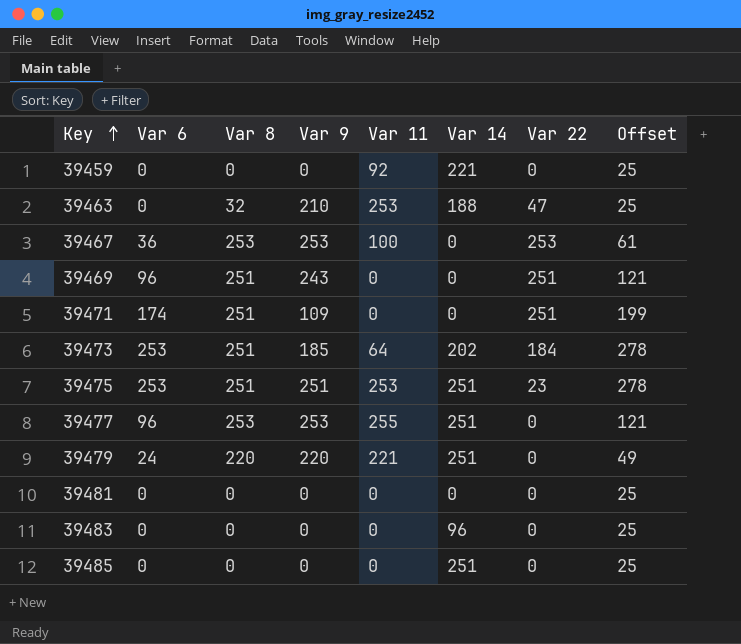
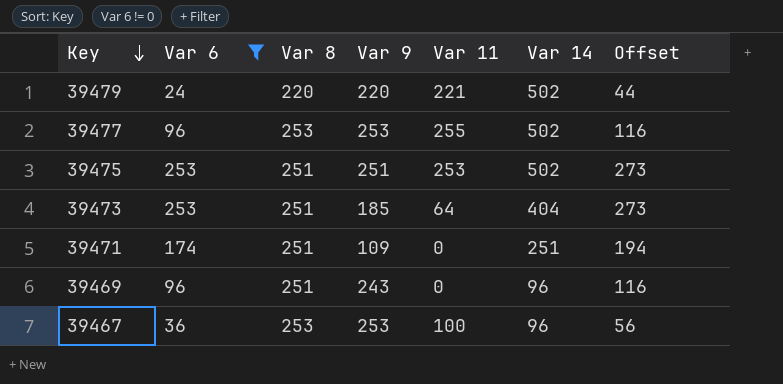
filter: none -> Var 6 != 0
row order: Key ascending -> Key descending
column Var 22 | position: 7 -> none
column Offset | formula: [Var 6] + 25 -> [Var 6] + 20
39479 | Var 14: 251 -> 502
39477 | Var 14: 251 -> 502
39475 | Var 14: 251 -> 502
39473 | Var 14: 202 -> 404
39471 | Var 14: 0 -> 251
39469 | Var 14: 0 -> 96
39467 | Var 14: 0 -> 96

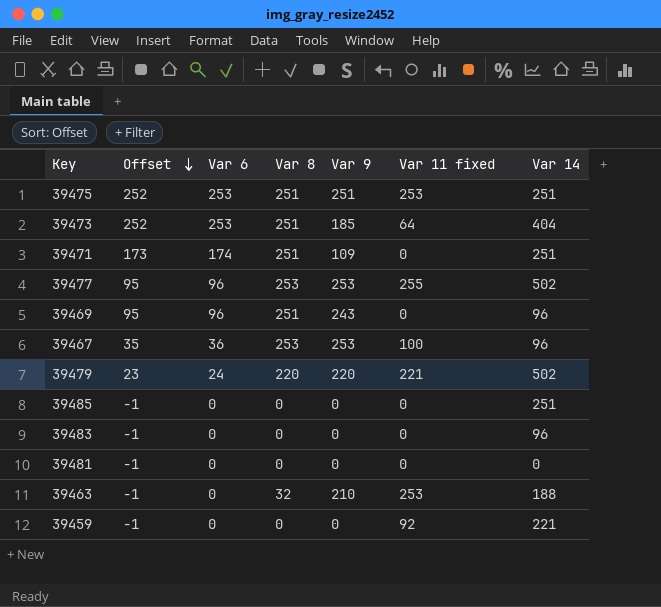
filter: Var 6 != 0 -> none
row order: Key descending -> Offset descending
column Offset | formula: [Var 6] + 20 -> [Var 6] - 1
column Offset | position: 7 -> 2
column name: Var 11 -> Var 11 fixed
39475 | Var 14: 502 -> 251

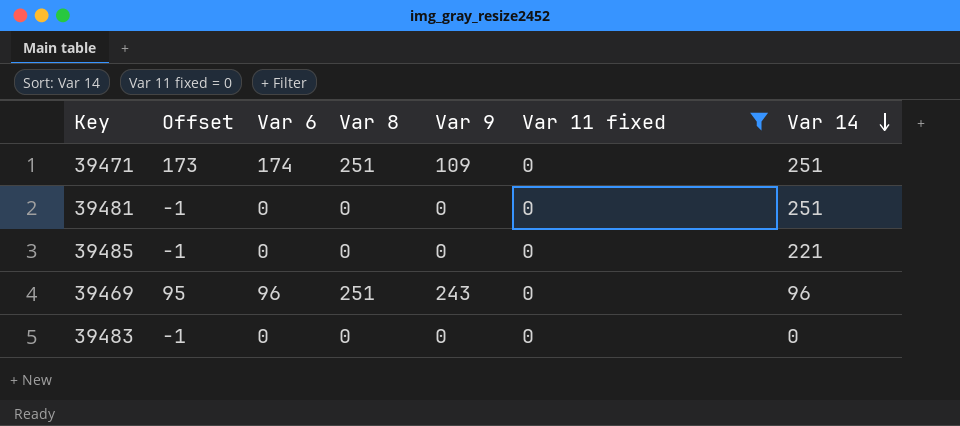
filter: none -> Var 11 fixed = 0
row order: Offset descending -> Var 14 descending
39481 | Var 14: 0 -> 251
39485 | Var 14: 251 -> 221
39483 | Var 14: 96 -> 0

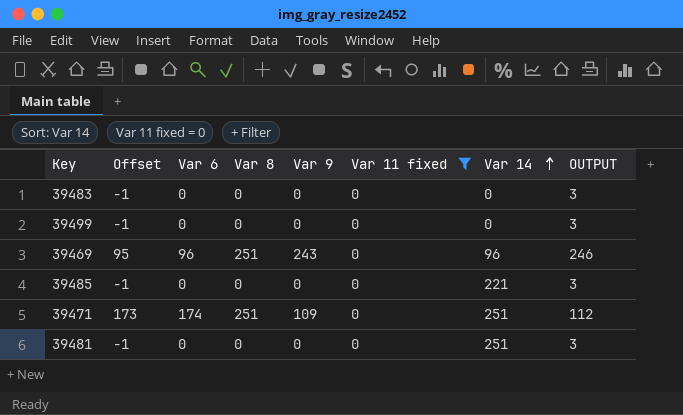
row order: Var 14 descending -> Var 14 ascending
column OUTPUT | formula: none -> [Var 9] + 3
row 39499: none -> -1 | 0 | 0 | 0 | 0 | 0 | 3

